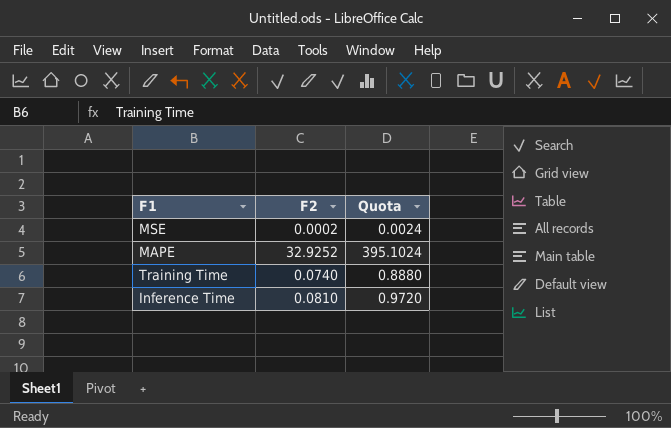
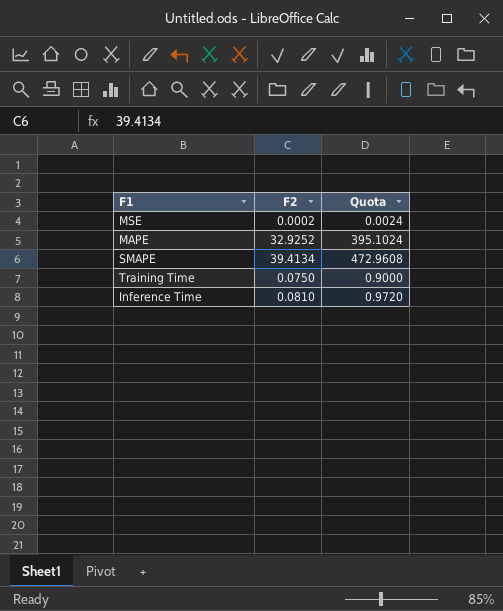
row SMAPE: none -> 39.4134 | 472.9608
Training Time | F2: 0.0740 -> 0.0750
Training Time | Quota: 0.8880 -> 0.9000

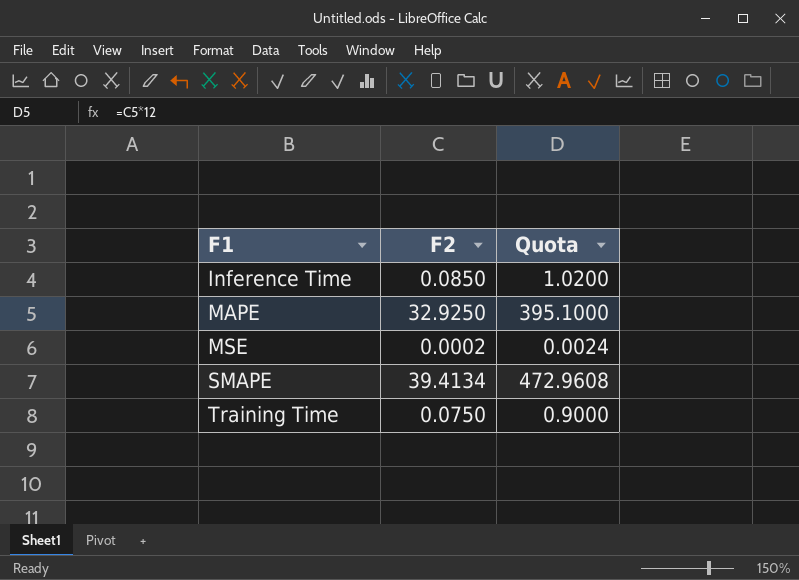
row order: none -> F1 ascending
Inference Time | F2: 0.0810 -> 0.0850
Inference Time | Quota: 0.9720 -> 1.0200
MAPE | F2: 32.9252 -> 32.9250
MAPE | Quota: 395.1024 -> 395.1000

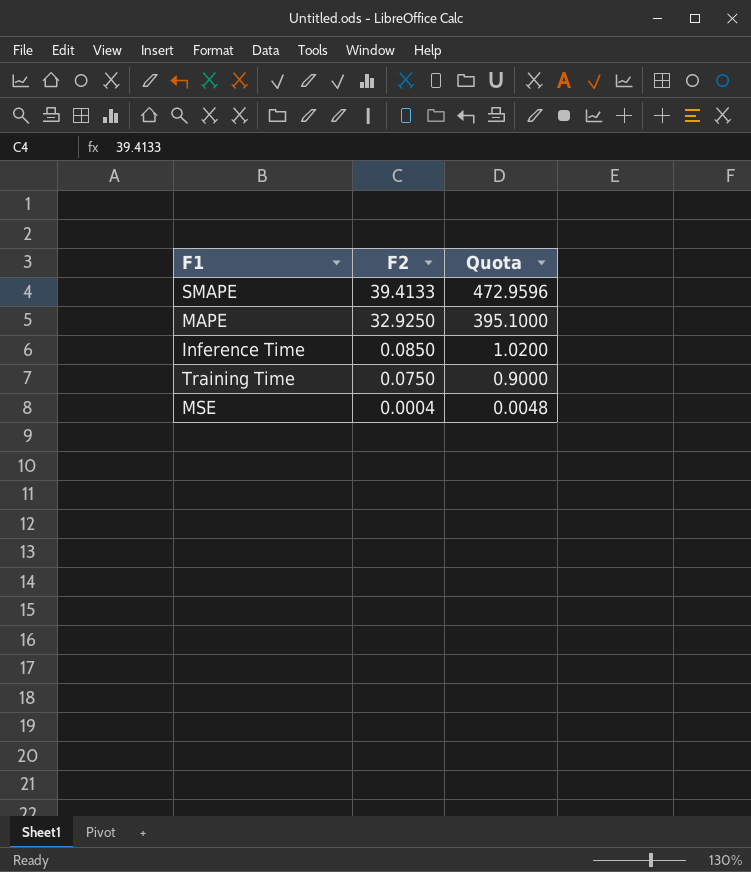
row order: F1 ascending -> F2 descending
SMAPE | F2: 39.4134 -> 39.4133
SMAPE | Quota: 472.9608 -> 472.9596
MSE | F2: 0.0002 -> 0.0004
MSE | Quota: 0.0024 -> 0.0048

